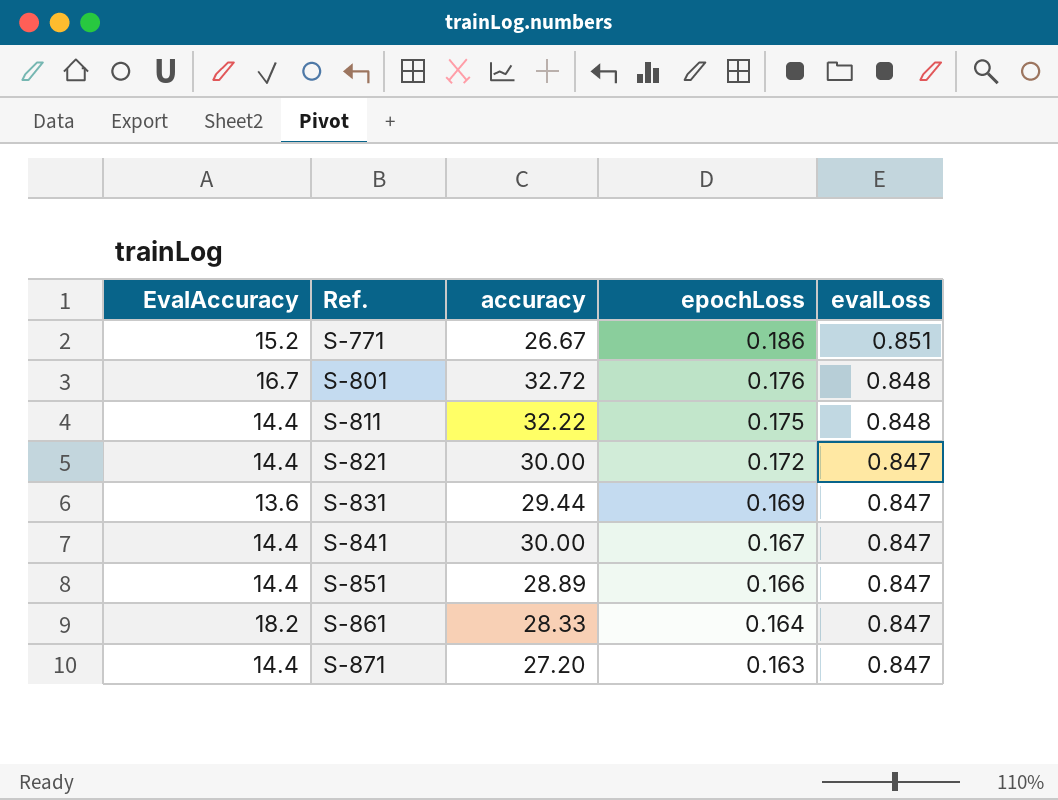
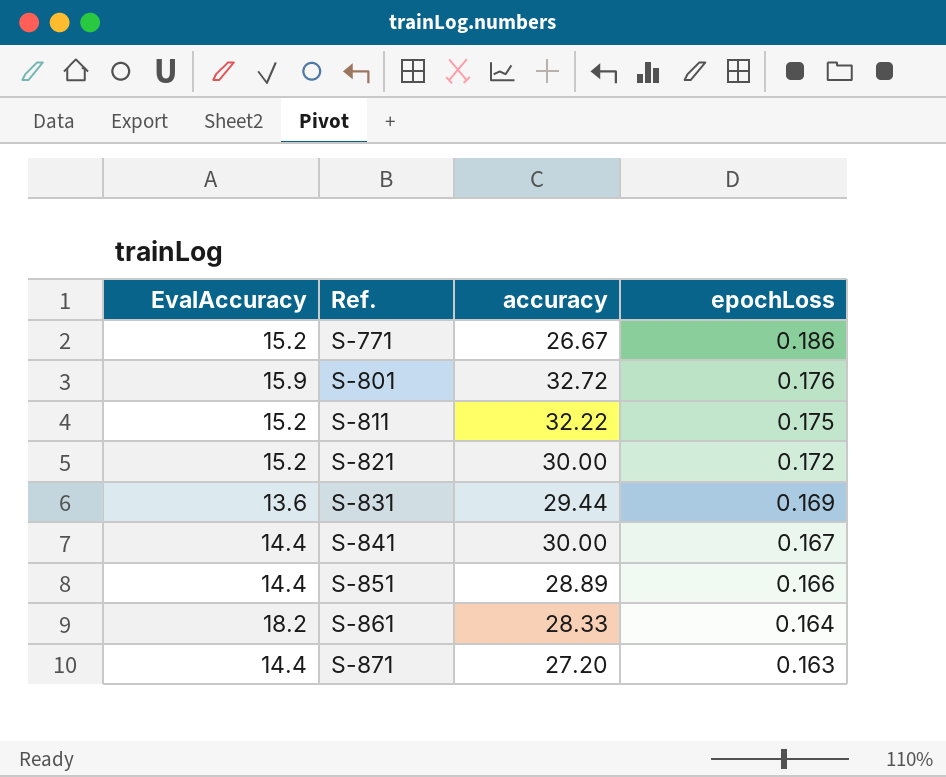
column evalLoss | position: 5 -> none
S-801 | EvalAccuracy: 16.7 -> 15.9
S-811 | EvalAccuracy: 14.4 -> 15.2
S-821 | EvalAccuracy: 14.4 -> 15.2

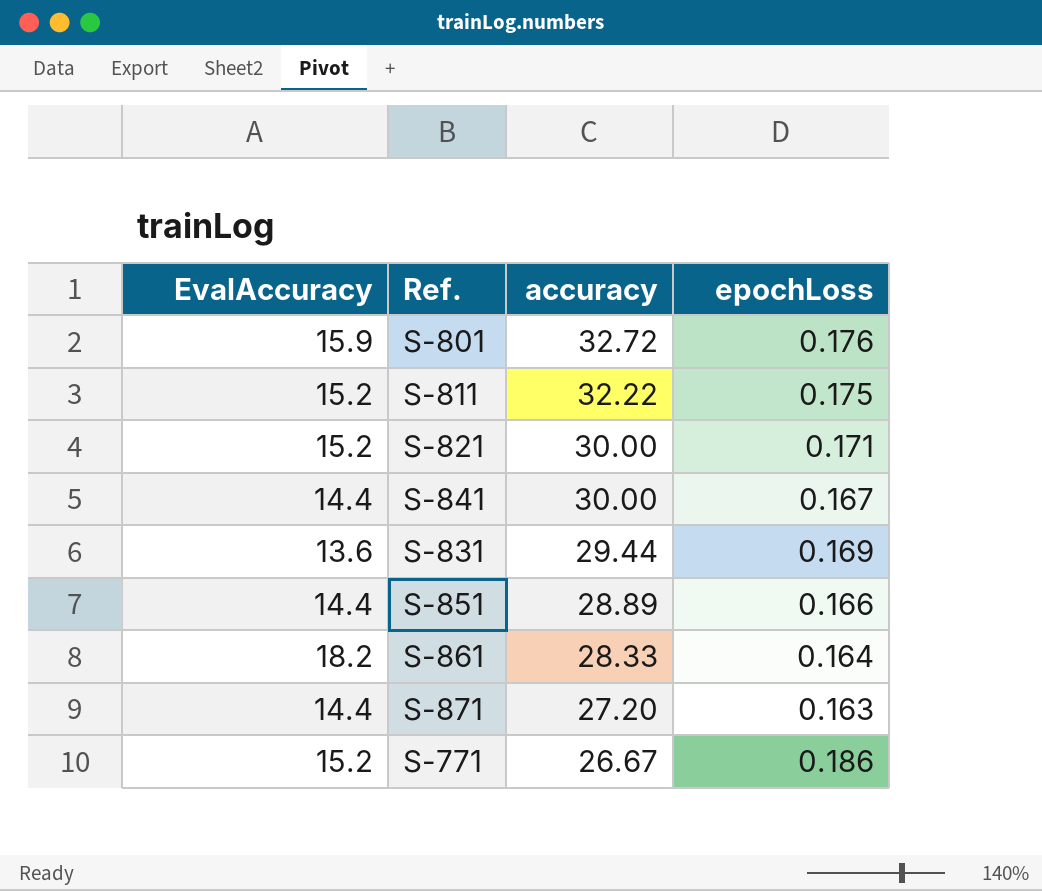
row order: Ref. ascending -> accuracy descending
S-821 | epochLoss: 0.172 -> 0.171

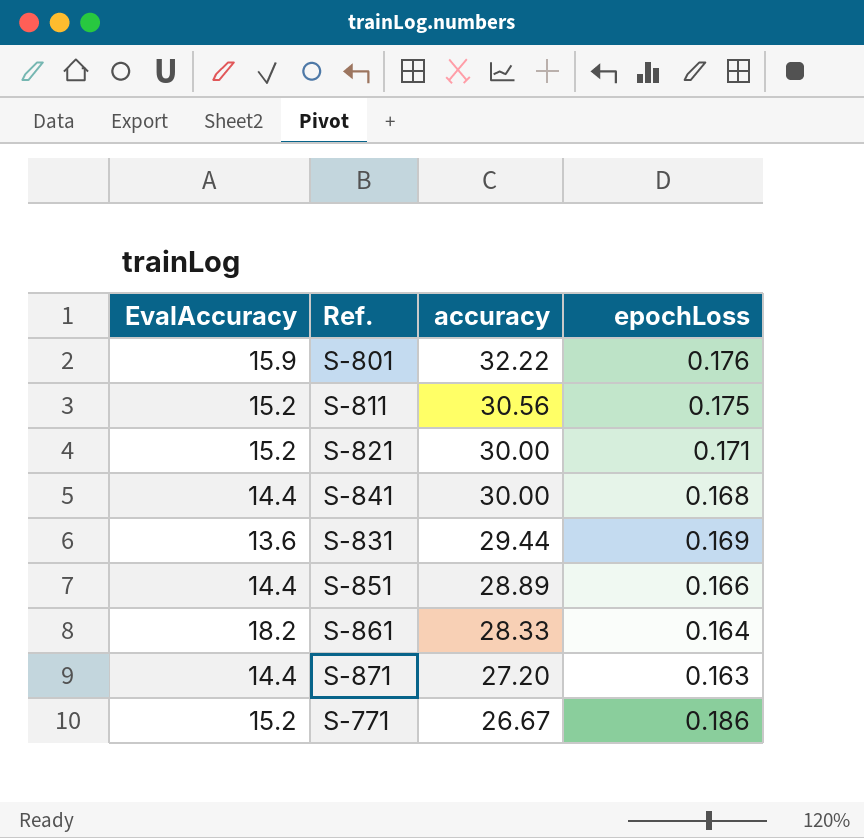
S-801 | accuracy: 32.72 -> 32.22
S-811 | accuracy: 32.22 -> 30.56
S-841 | epochLoss: 0.167 -> 0.168

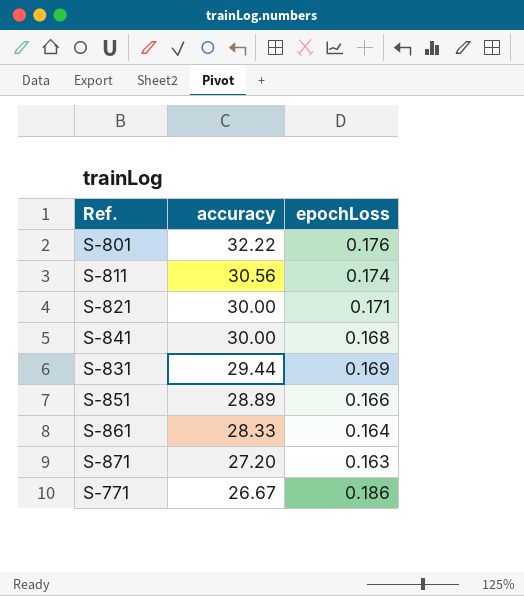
column EvalAccuracy | position: 1 -> none
S-811 | epochLoss: 0.175 -> 0.174

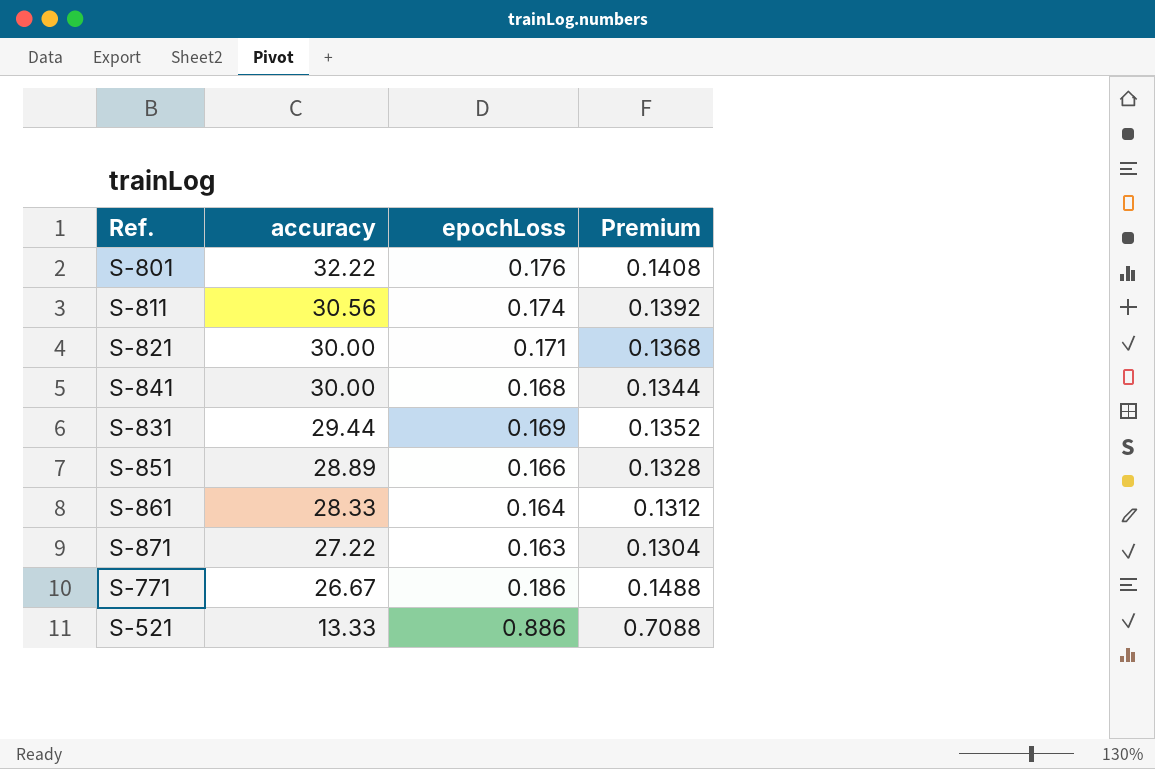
column Premium | formula: none -> [epochLoss] * 0.8
S-871 | accuracy: 27.20 -> 27.22
row S-521: none -> 13.33 | 0.886 | 0.7088

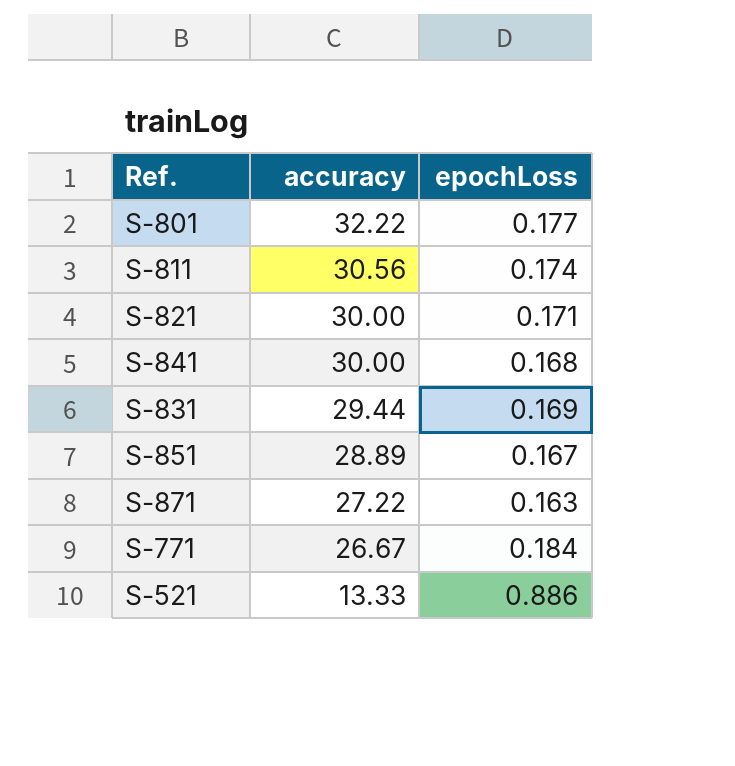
column Premium | formula: [epochLoss] * 0.8 -> none
row S-861: 28.33 | 0.164 | 0.1312 -> none
S-801 | epochLoss: 0.176 -> 0.177
S-851 | epochLoss: 0.166 -> 0.167
S-771 | epochLoss: 0.186 -> 0.184

